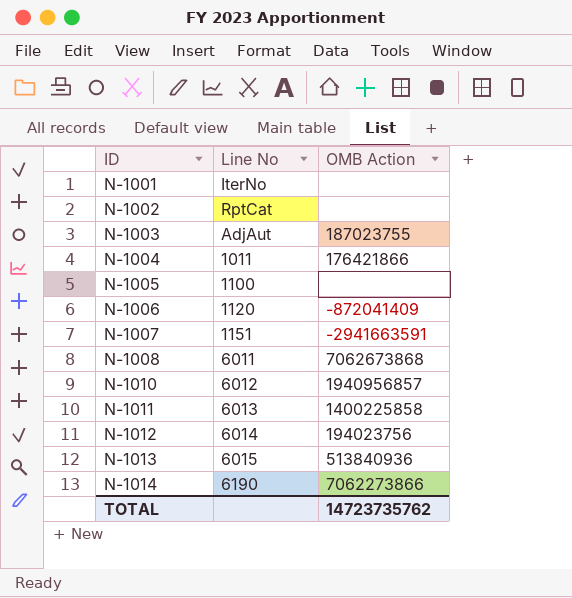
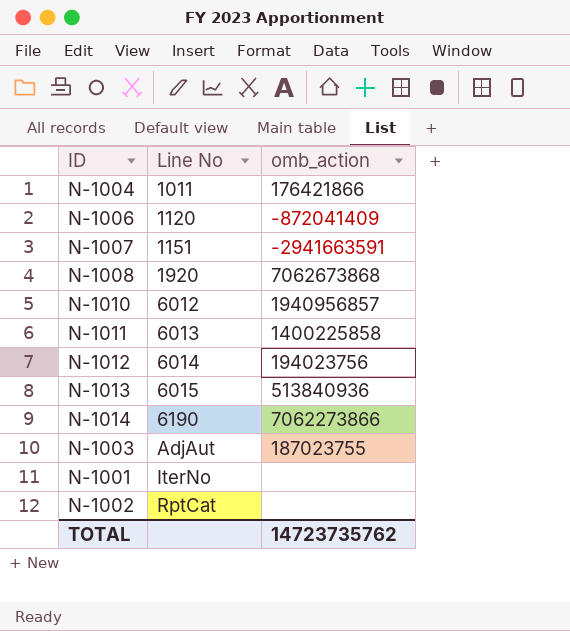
row order: ID ascending -> Line No ascending
column name: OMB Action -> omb_action
row N-1005: 1100 | none -> none
N-1008 | Line No: 6011 -> 1920

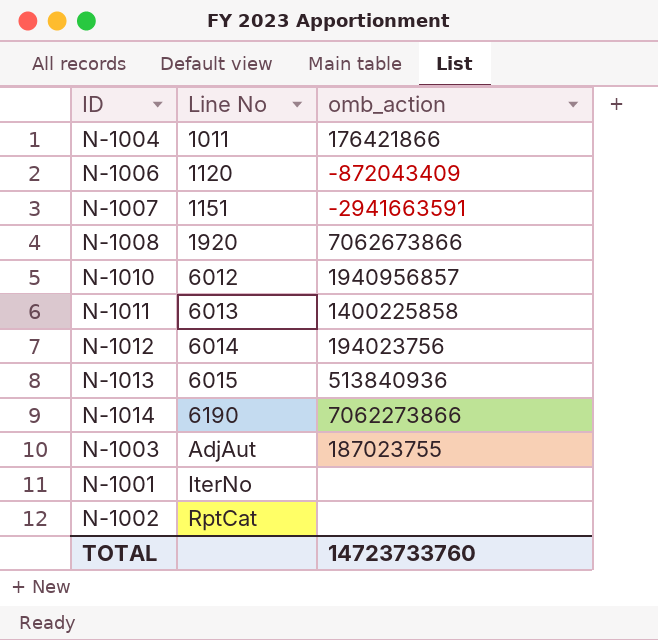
N-1006 | omb_action: -872041409 -> -872043409
N-1008 | omb_action: 7062673868 -> 7062673866
TOTAL | omb_action: 14723735762 -> 14723733760

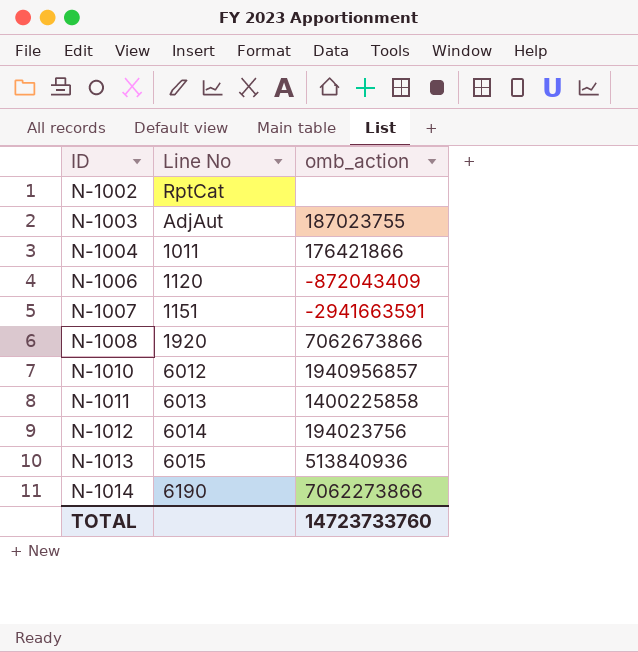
row order: Line No ascending -> ID ascending
row N-1001: IterNo | none -> none

